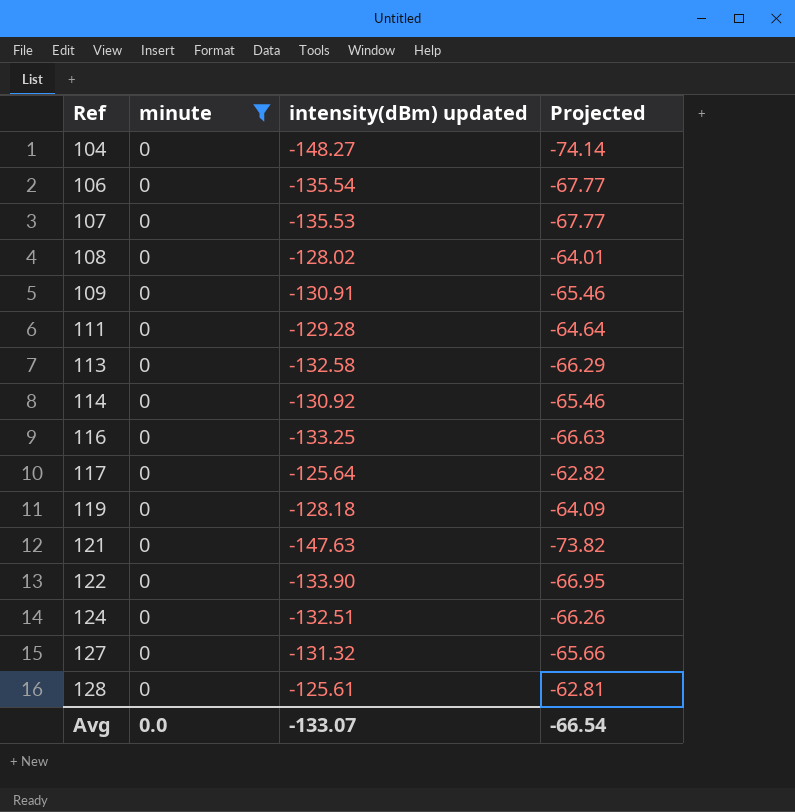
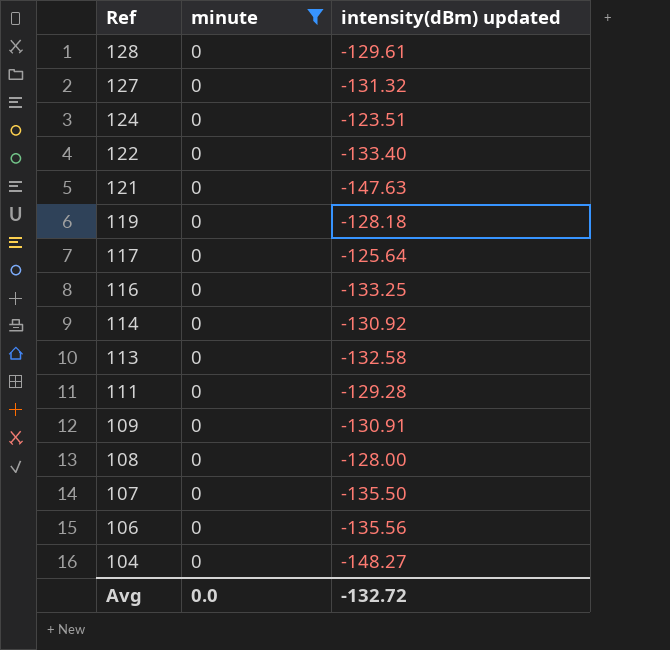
row order: Ref ascending -> Ref descending
column Projected | formula: [intensity(dBm) updated] * 0.5 -> none
128 | intensity(dBm) updated: -125.61 -> -129.61
124 | intensity(dBm) updated: -132.51 -> -123.51
122 | intensity(dBm) updated: -133.90 -> -133.40
108 | intensity(dBm) updated: -128.02 -> -128.00
107 | intensity(dBm) updated: -135.53 -> -135.50
106 | intensity(dBm) updated: -135.54 -> -135.56
Avg | intensity(dBm) updated: -133.07 -> -132.72

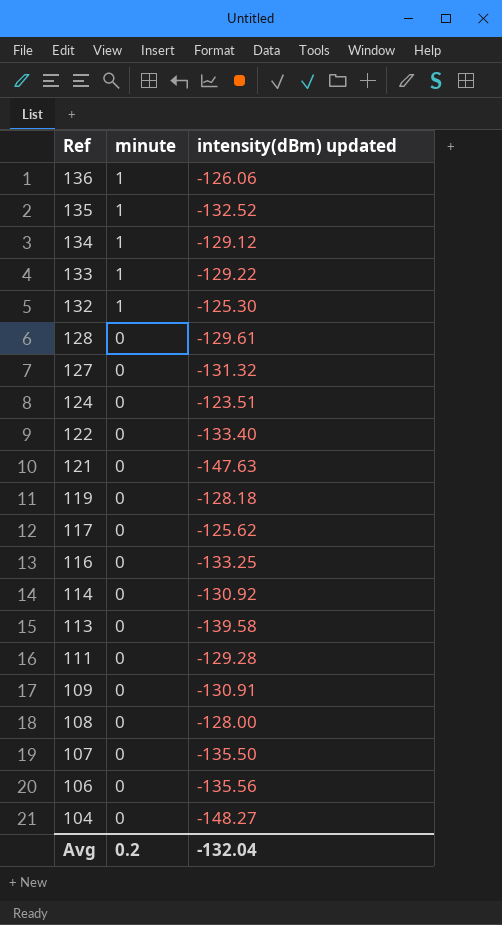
filter: minute = 0 -> none
117 | intensity(dBm) updated: -125.64 -> -125.62
113 | intensity(dBm) updated: -132.58 -> -139.58
Avg | minute: 0.0 -> 0.2
Avg | intensity(dBm) updated: -132.72 -> -132.04

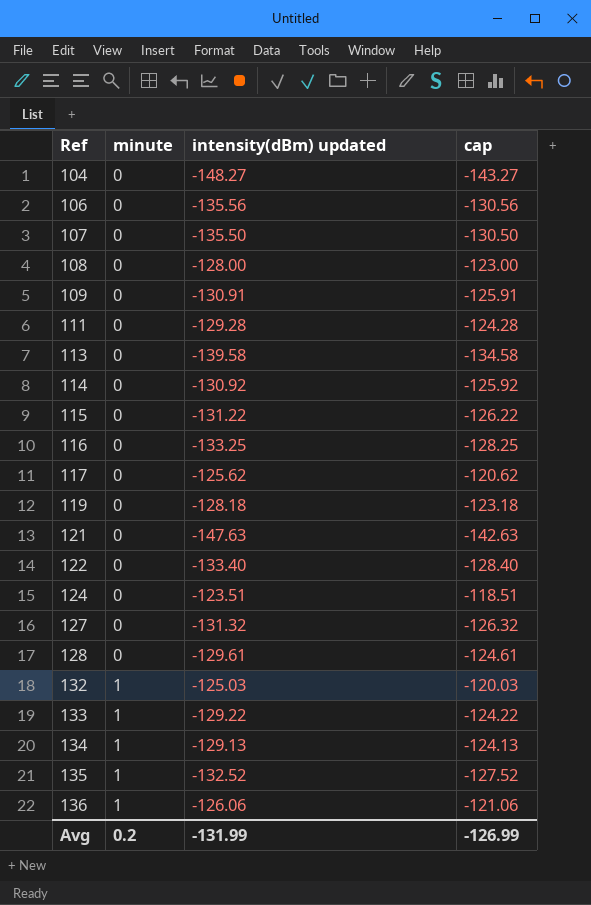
row order: Ref descending -> Ref ascending
column cap | formula: none -> [intensity(dBm) updated] + 5
row 115: none -> 0 | -131.22 | -126.22
132 | intensity(dBm) updated: -125.30 -> -125.03
134 | intensity(dBm) updated: -129.12 -> -129.13
Avg | intensity(dBm) updated: -132.04 -> -131.99

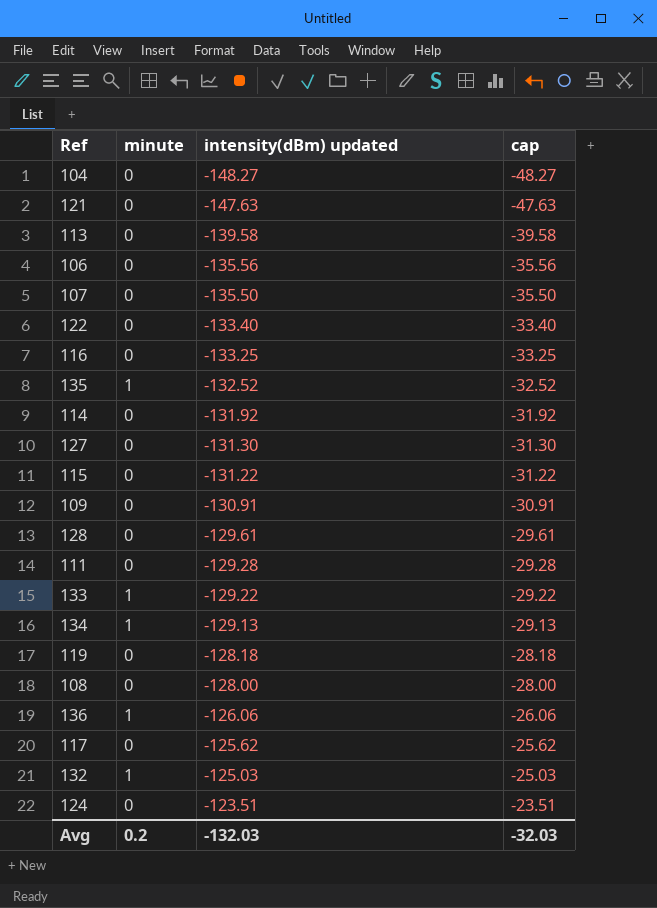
row order: Ref ascending -> intensity(dBm) updated ascending
column cap | formula: [intensity(dBm) updated] + 5 -> [intensity(dBm) updated] + 100
114 | intensity(dBm) updated: -130.92 -> -131.92
127 | intensity(dBm) updated: -131.32 -> -131.30
Avg | intensity(dBm) updated: -131.99 -> -132.03
Avg | cap: -126.99 -> -32.03

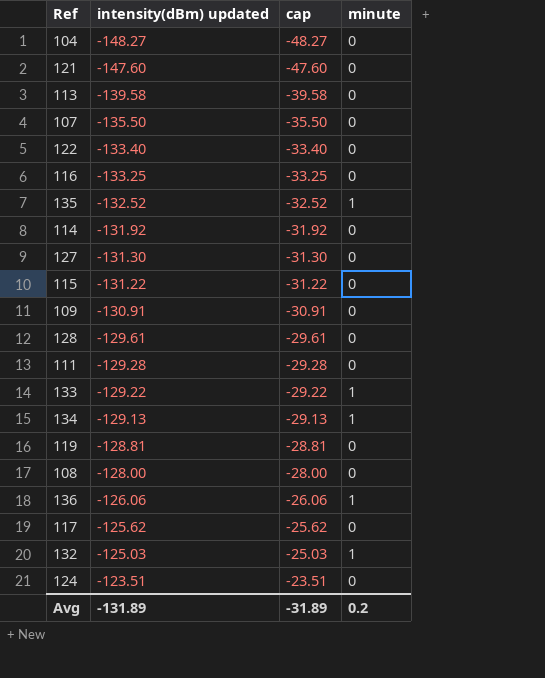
column minute | position: 2 -> 4
row 106: 0 | -135.56 | -35.56 -> none
121 | intensity(dBm) updated: -147.63 -> -147.60
121 | cap: -47.63 -> -47.60
119 | intensity(dBm) updated: -128.18 -> -128.81
119 | cap: -28.18 -> -28.81
Avg | intensity(dBm) updated: -132.03 -> -131.89
Avg | cap: -32.03 -> -31.89

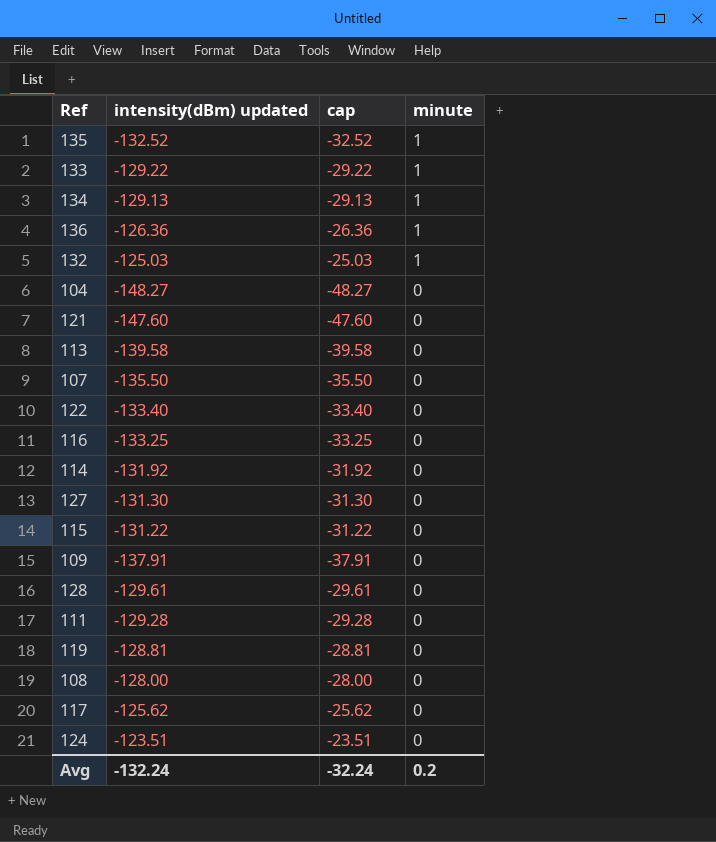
row order: intensity(dBm) updated ascending -> minute descending
136 | intensity(dBm) updated: -126.06 -> -126.36
136 | cap: -26.06 -> -26.36
109 | intensity(dBm) updated: -130.91 -> -137.91
109 | cap: -30.91 -> -37.91
Avg | intensity(dBm) updated: -131.89 -> -132.24
Avg | cap: -31.89 -> -32.24

